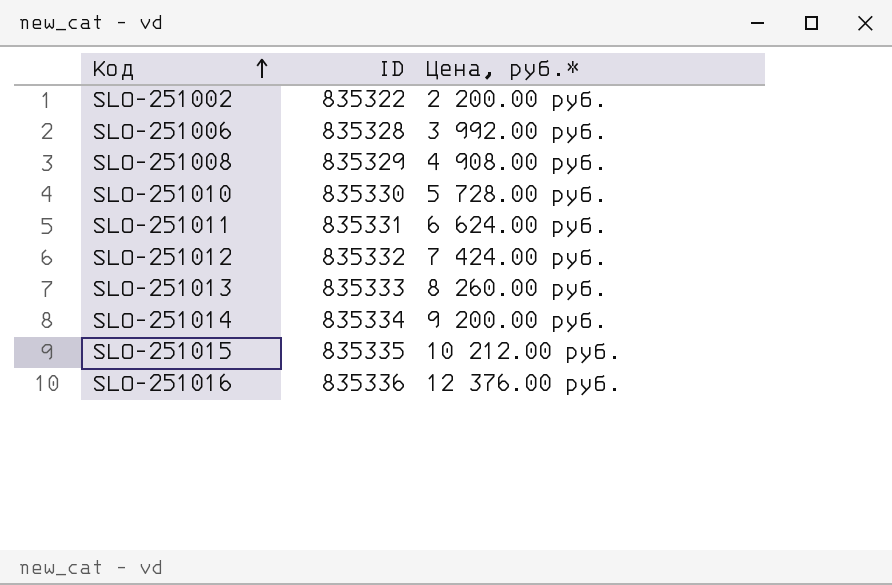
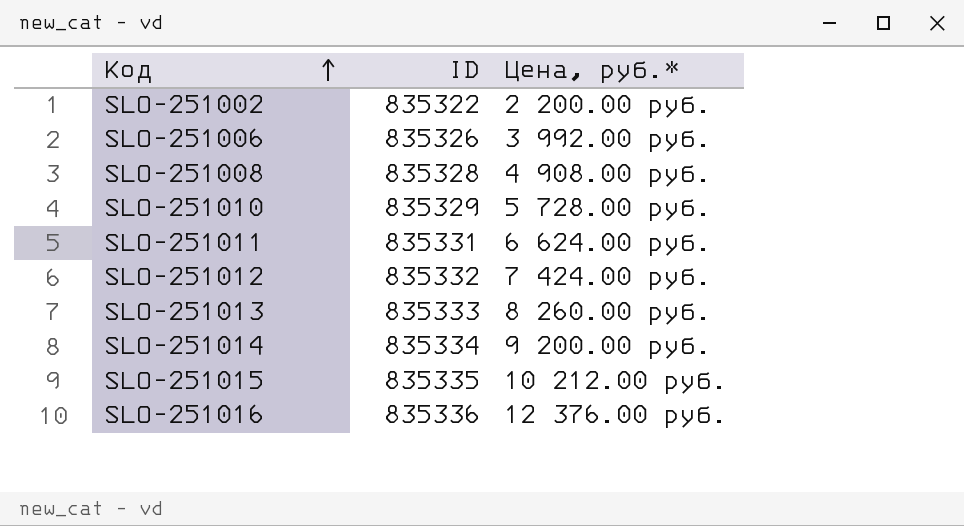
SLO-251006 | ID: 835328 -> 835326
SLO-251008 | ID: 835329 -> 835328
SLO-251010 | ID: 835330 -> 835329

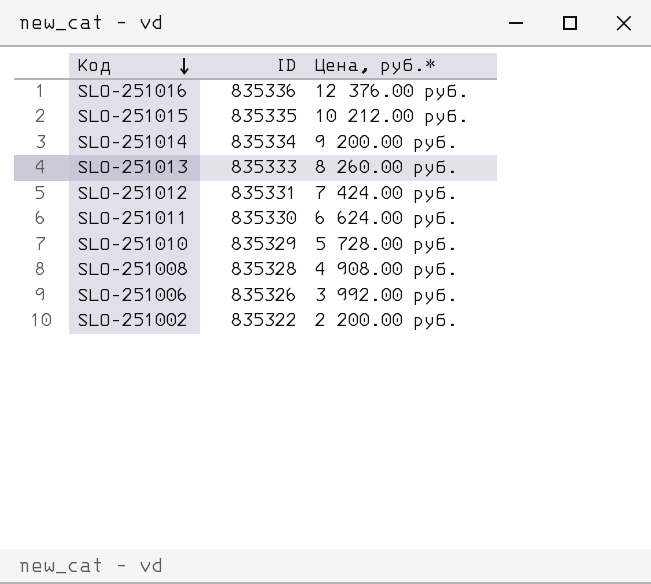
row order: Код ascending -> Код descending
SLO-251012 | ID: 835332 -> 835331
SLO-251011 | ID: 835331 -> 835330

